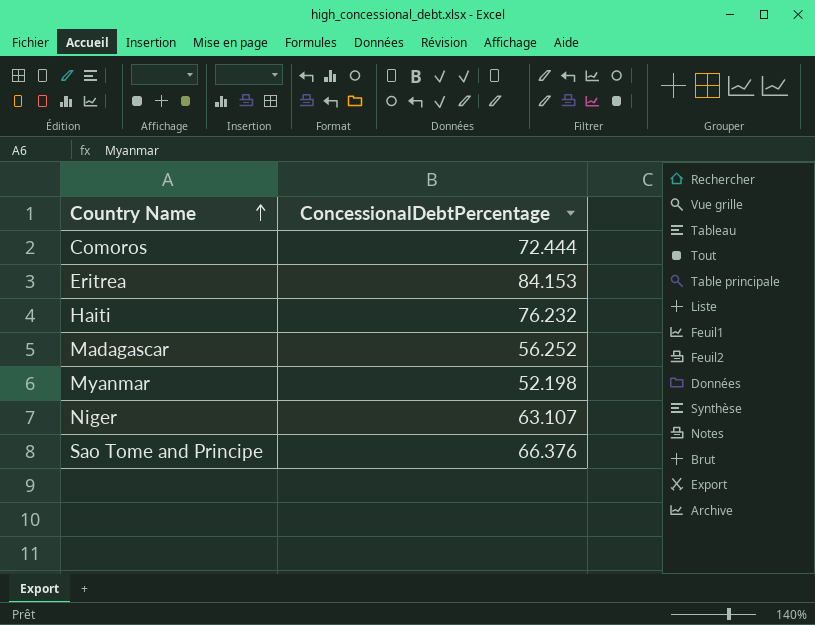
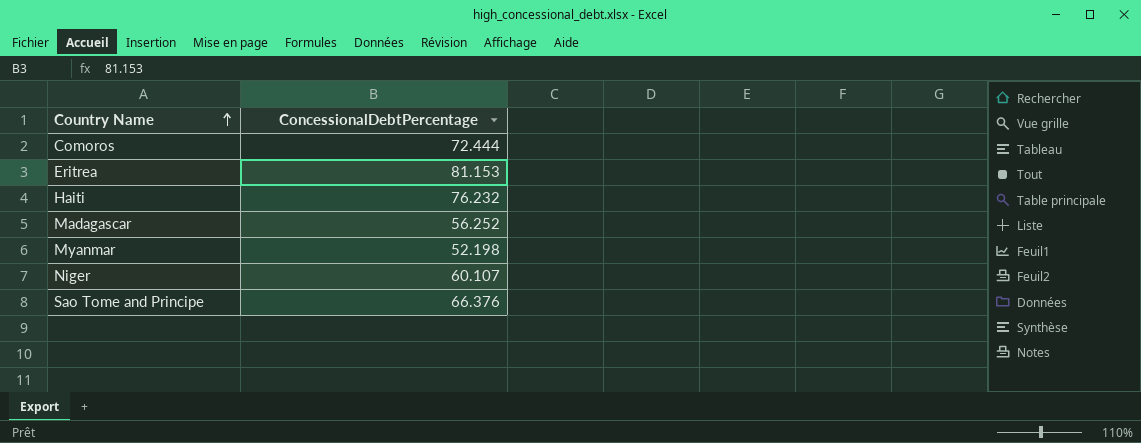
Eritrea | ConcessionalDebtPercentage: 84.153 -> 81.153
Niger | ConcessionalDebtPercentage: 63.107 -> 60.107

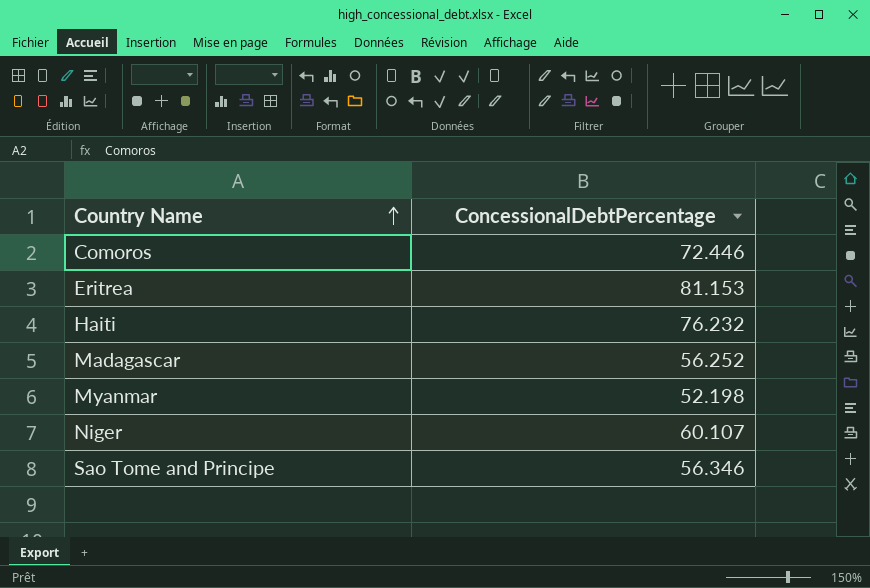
Comoros | ConcessionalDebtPercentage: 72.444 -> 72.446
Sao Tome and Principe | ConcessionalDebtPercentage: 66.376 -> 56.346

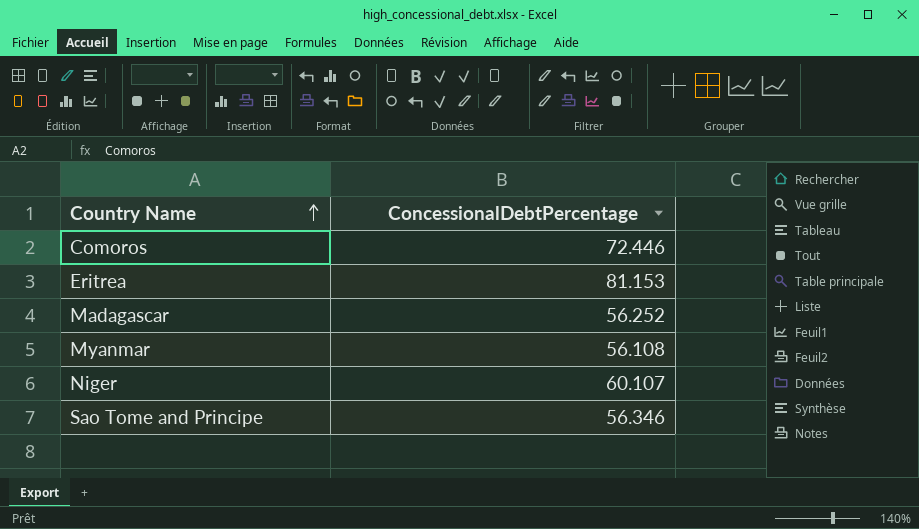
row Haiti: 76.232 -> none
Myanmar | ConcessionalDebtPercentage: 52.198 -> 56.108

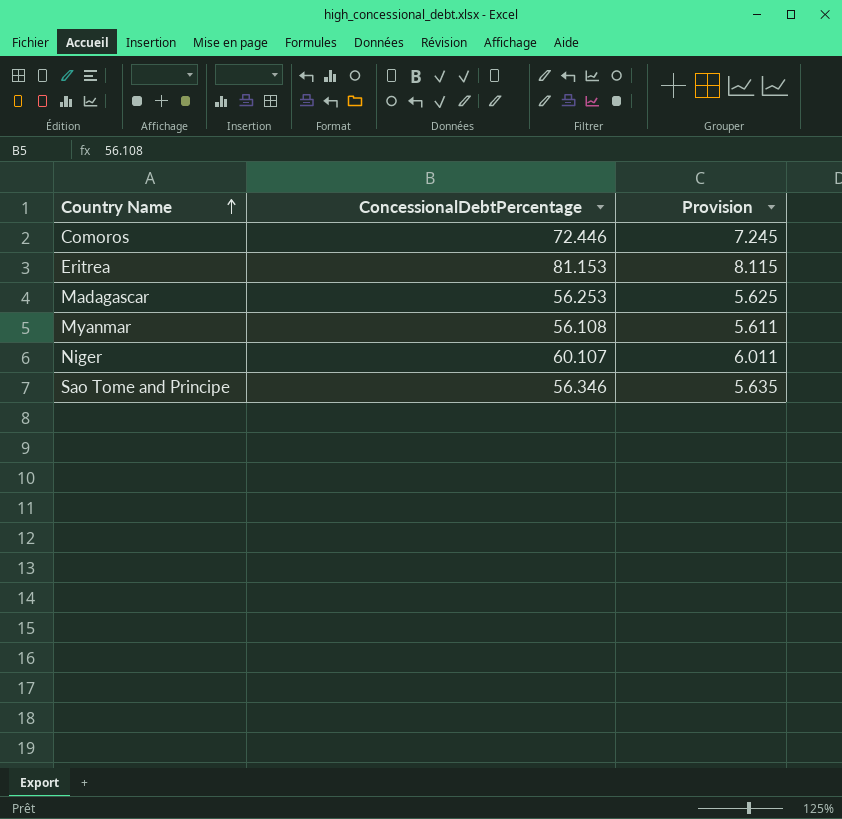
column Provision | formula: none -> [ConcessionalDebtPercentage] * 0.1
Madagascar | ConcessionalDebtPercentage: 56.252 -> 56.253

